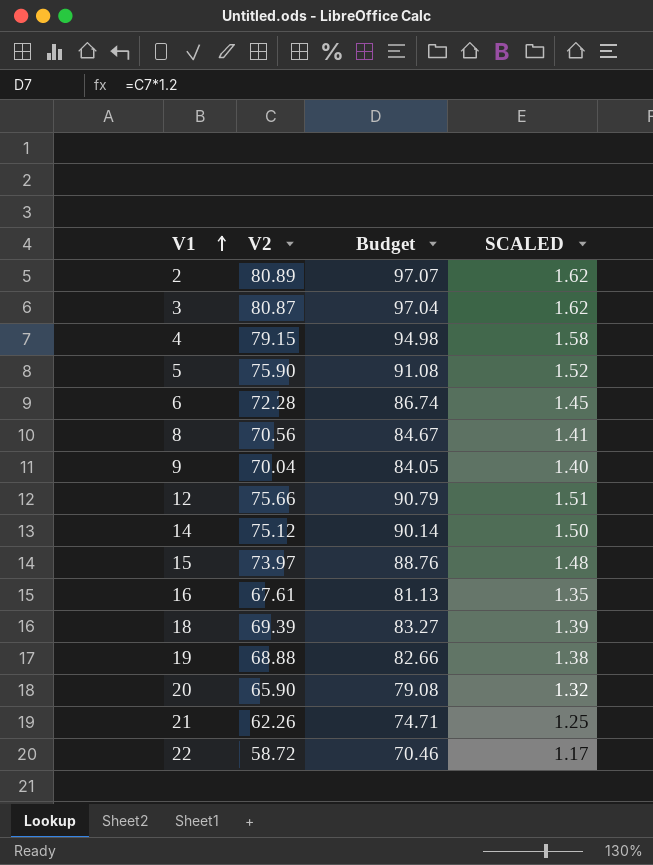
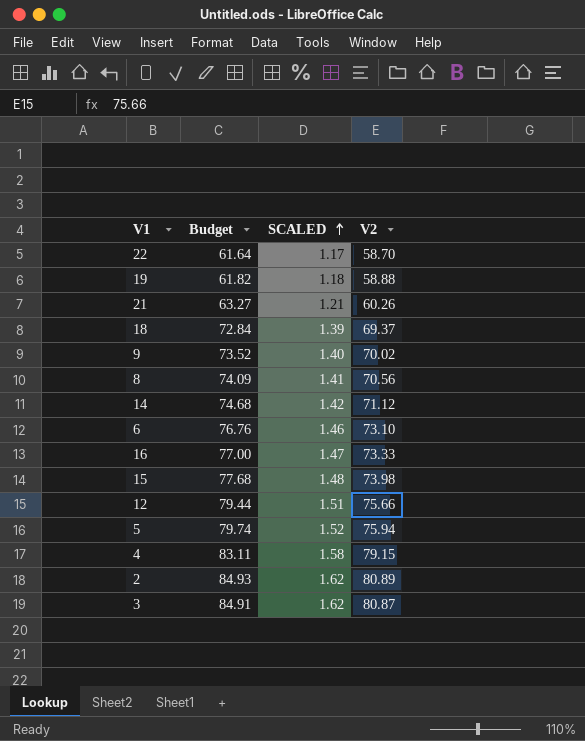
row order: V1 ascending -> SCALED ascending
column Budget | formula: [V2] * 1.2 -> [V2] * 1.05
column V2 | position: 2 -> 4
row 20: 65.90 | 79.08 | 1.32 -> none
22 | V2: 58.72 -> 58.70
19 | SCALED: 1.38 -> 1.18
19 | V2: 68.88 -> 58.88
21 | SCALED: 1.25 -> 1.21
21 | V2: 62.26 -> 60.26
18 | V2: 69.39 -> 69.37
9 | V2: 70.04 -> 70.02
14 | SCALED: 1.50 -> 1.42
14 | V2: 75.12 -> 71.12
6 | SCALED: 1.45 -> 1.46
6 | V2: 72.28 -> 73.10
16 | SCALED: 1.35 -> 1.47
16 | V2: 67.61 -> 73.33
15 | V2: 73.97 -> 73.98
5 | V2: 75.90 -> 75.94

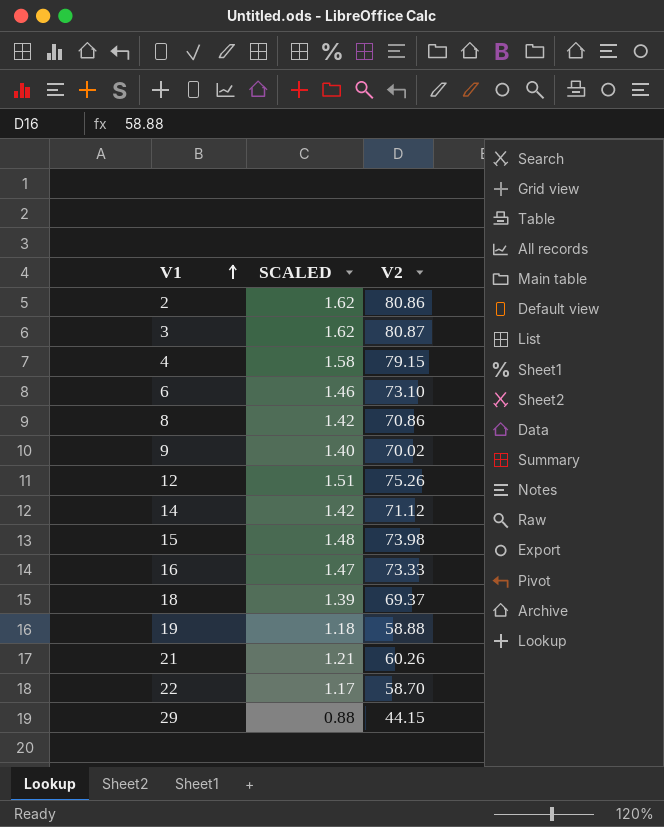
row order: SCALED ascending -> V1 ascending
column Budget | formula: [V2] * 1.05 -> none
row 5: 79.74 | 1.52 | 75.94 -> none
2 | V2: 80.89 -> 80.86
8 | SCALED: 1.41 -> 1.42
8 | V2: 70.56 -> 70.86
12 | V2: 75.66 -> 75.26
row 29: none -> 0.88 | 44.15

